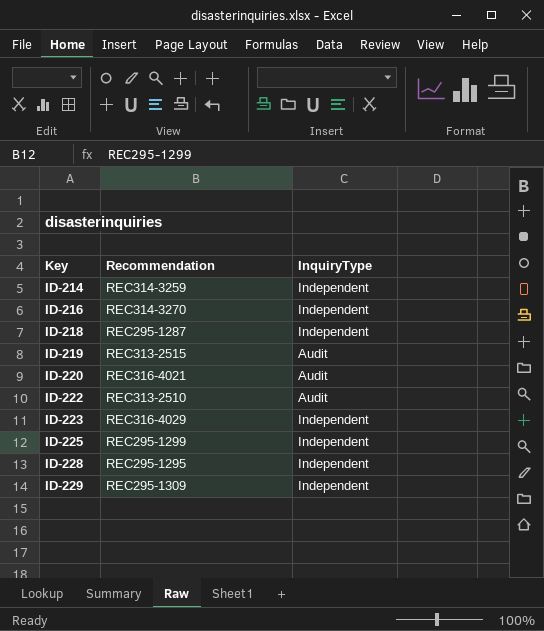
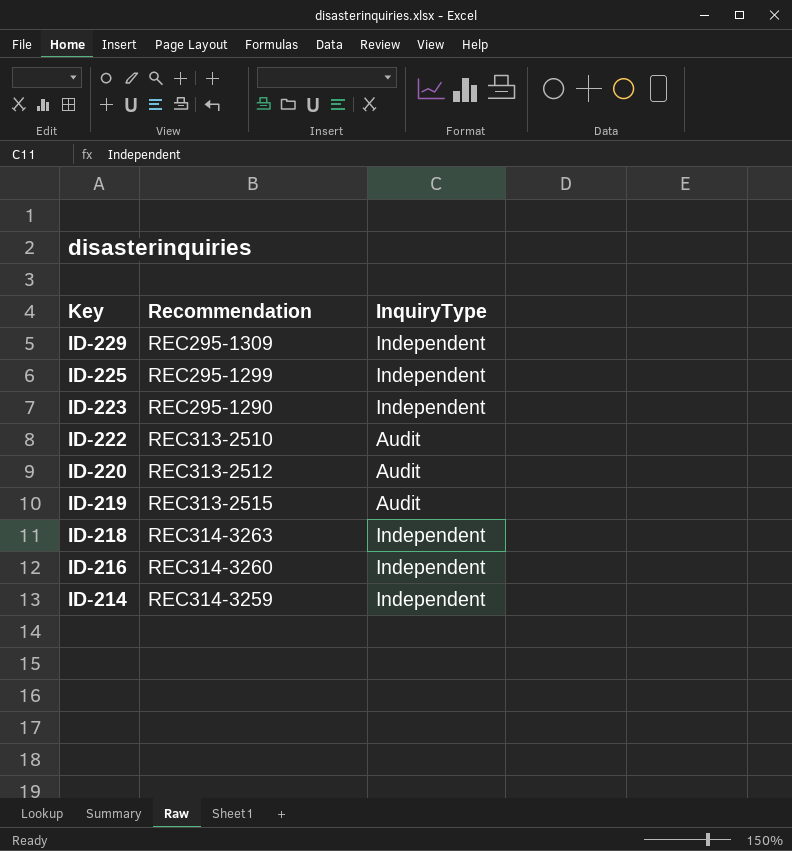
row order: Key ascending -> Key descending
row ID-228: REC295-1295 | Independent -> none
ID-223 | Recommendation: REC316-4029 -> REC295-1290
ID-220 | Recommendation: REC316-4021 -> REC313-2512
ID-218 | Recommendation: REC295-1287 -> REC314-3263
ID-216 | Recommendation: REC314-3270 -> REC314-3260

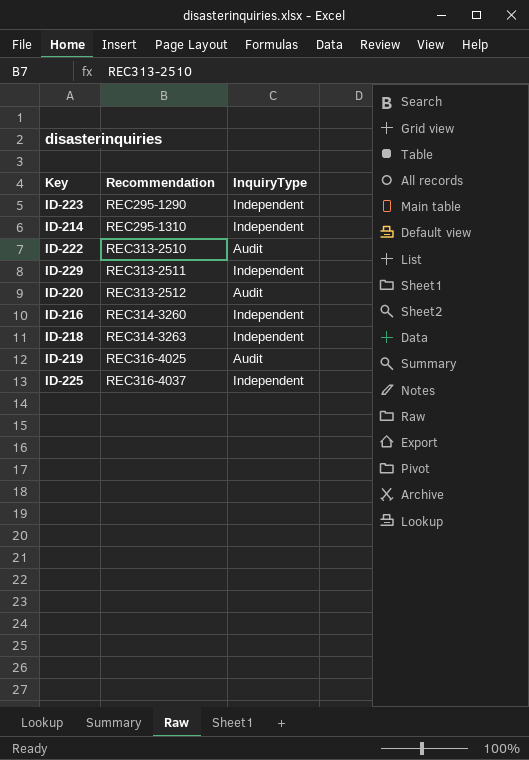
row order: Key descending -> Recommendation ascending
ID-214 | Recommendation: REC314-3259 -> REC295-1310
ID-229 | Recommendation: REC295-1309 -> REC313-2511
ID-219 | Recommendation: REC313-2515 -> REC316-4025
ID-225 | Recommendation: REC295-1299 -> REC316-4037

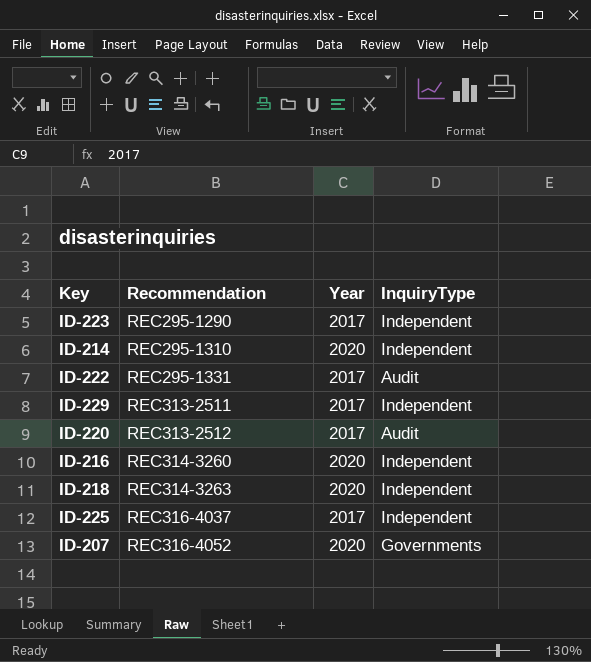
column Year | position: none -> 3
row ID-219: REC316-4025 | Audit -> none
ID-222 | Recommendation: REC313-2510 -> REC295-1331
row ID-207: none -> REC316-4052 | 2020 | Governments

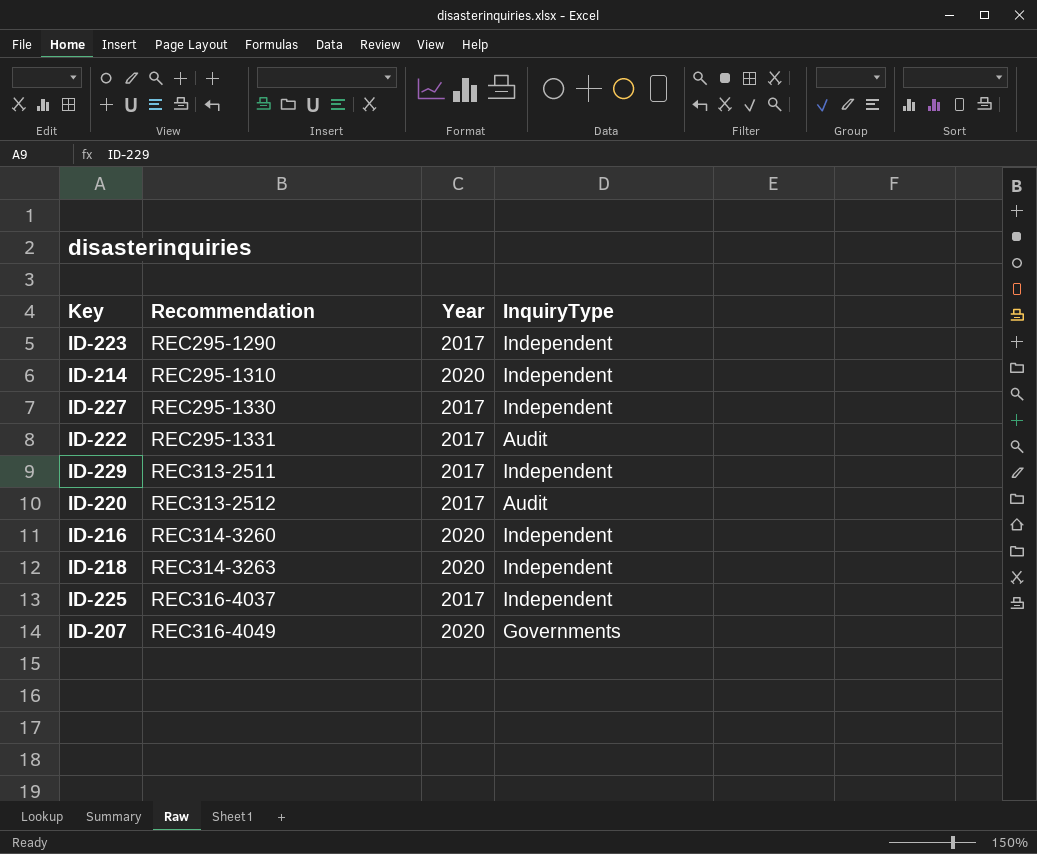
row ID-227: none -> REC295-1330 | 2017 | Independent
ID-207 | Recommendation: REC316-4052 -> REC316-4049

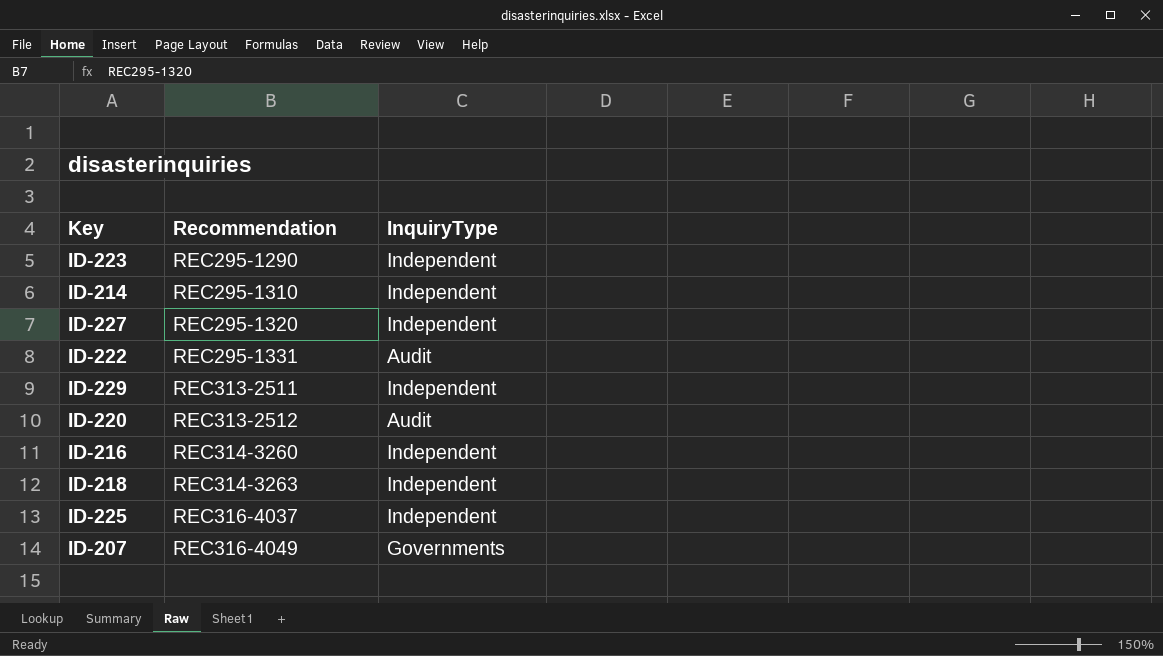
column Year | position: 3 -> none
ID-227 | Recommendation: REC295-1330 -> REC295-1320

